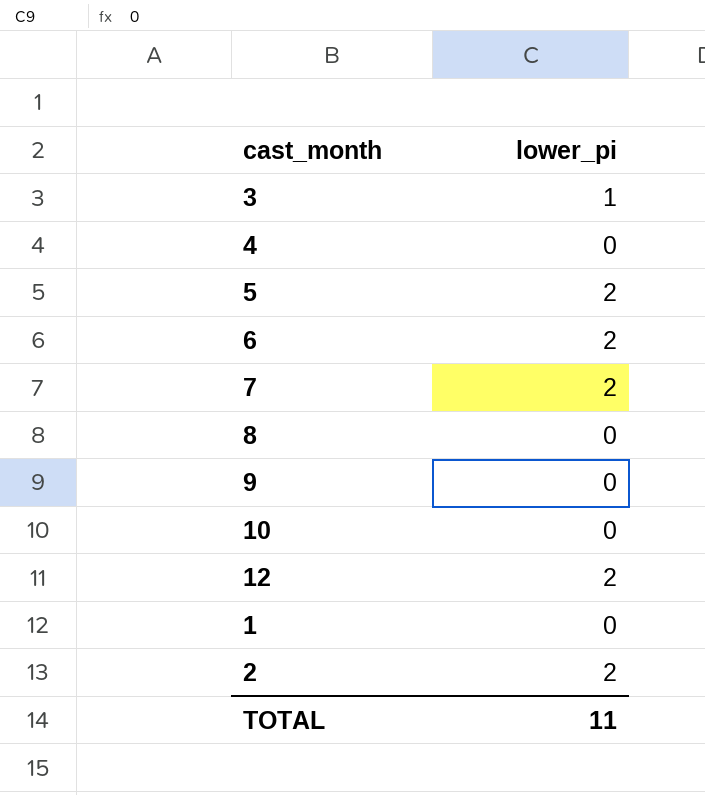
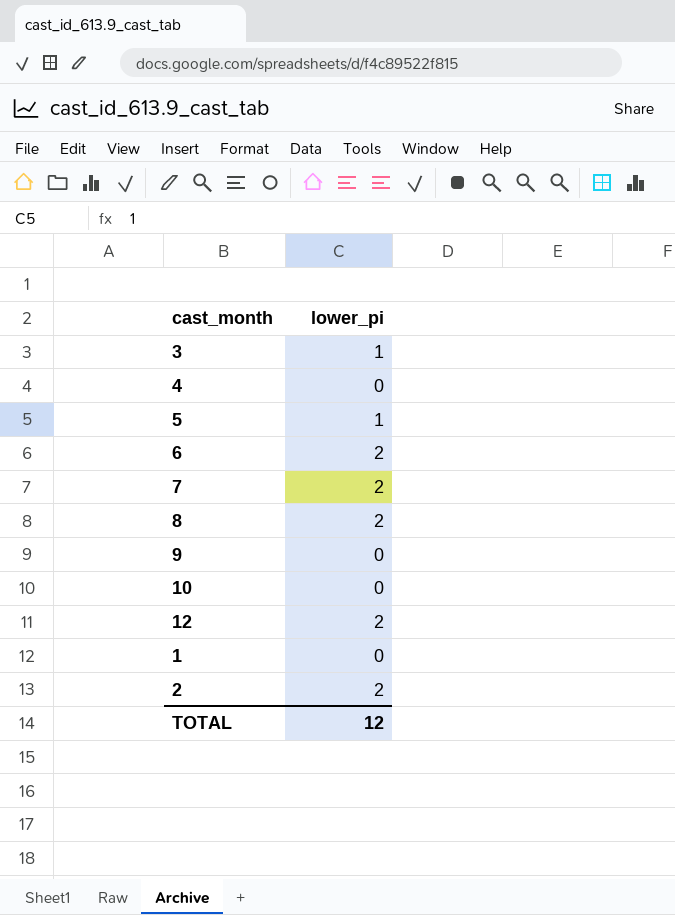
5 | lower_pi: 2 -> 1
8 | lower_pi: 0 -> 2
TOTAL | lower_pi: 11 -> 12

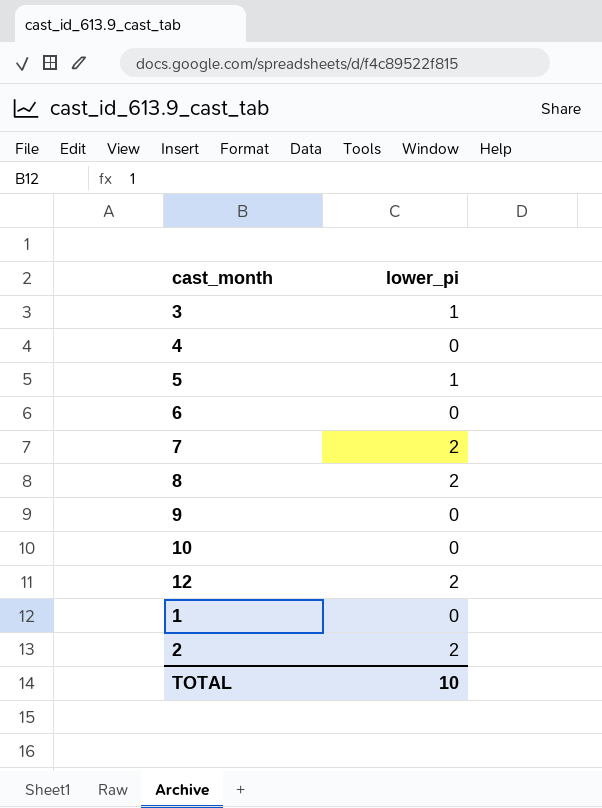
6 | lower_pi: 2 -> 0
TOTAL | lower_pi: 12 -> 10

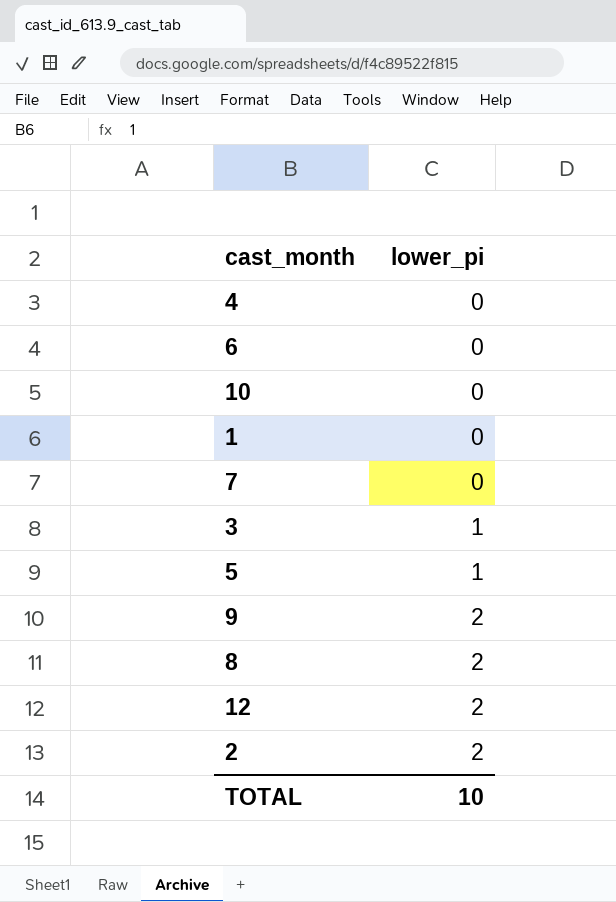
row order: none -> lower_pi ascending
7 | lower_pi: 2 -> 0
9 | lower_pi: 0 -> 2

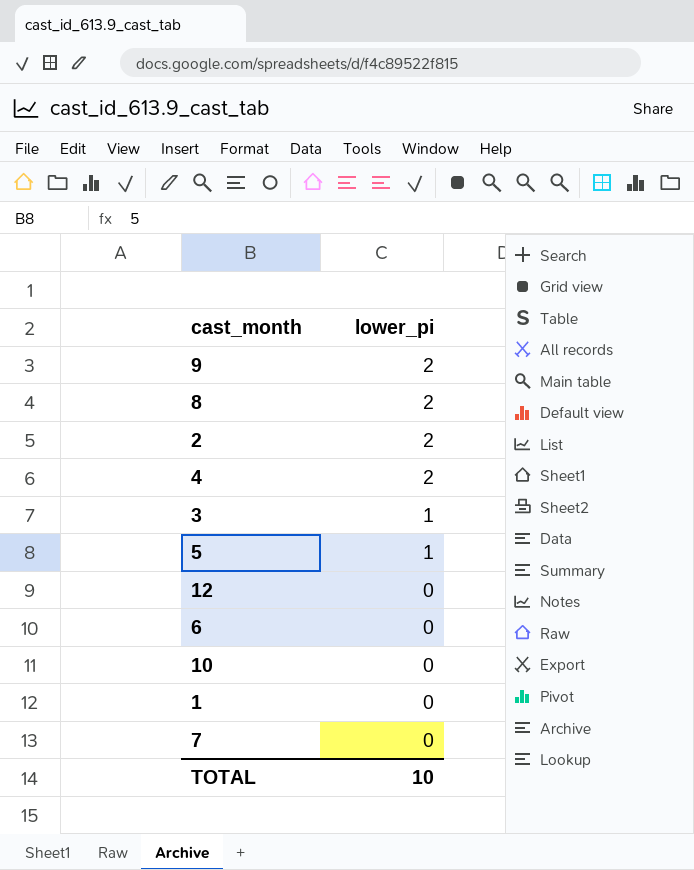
row order: lower_pi ascending -> lower_pi descending
4 | lower_pi: 0 -> 2
12 | lower_pi: 2 -> 0

